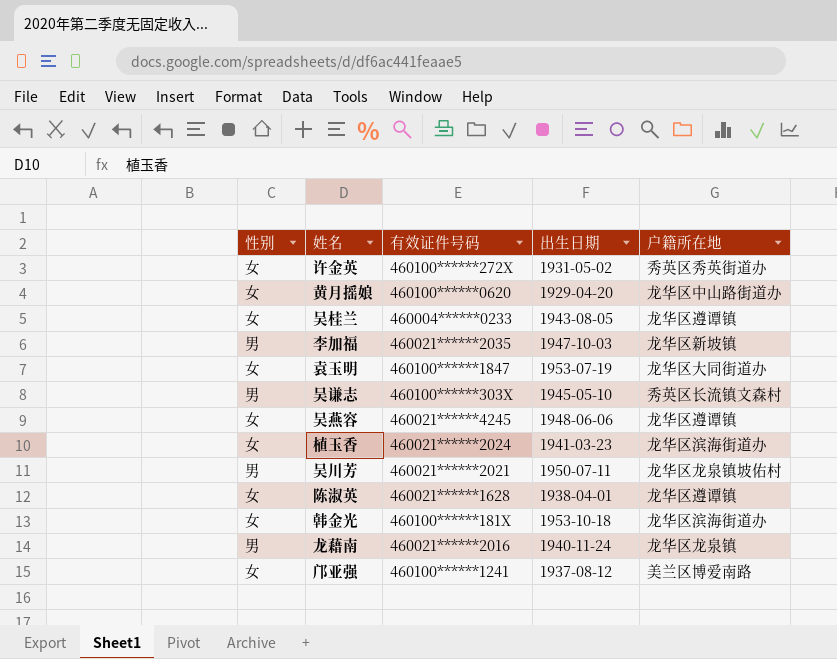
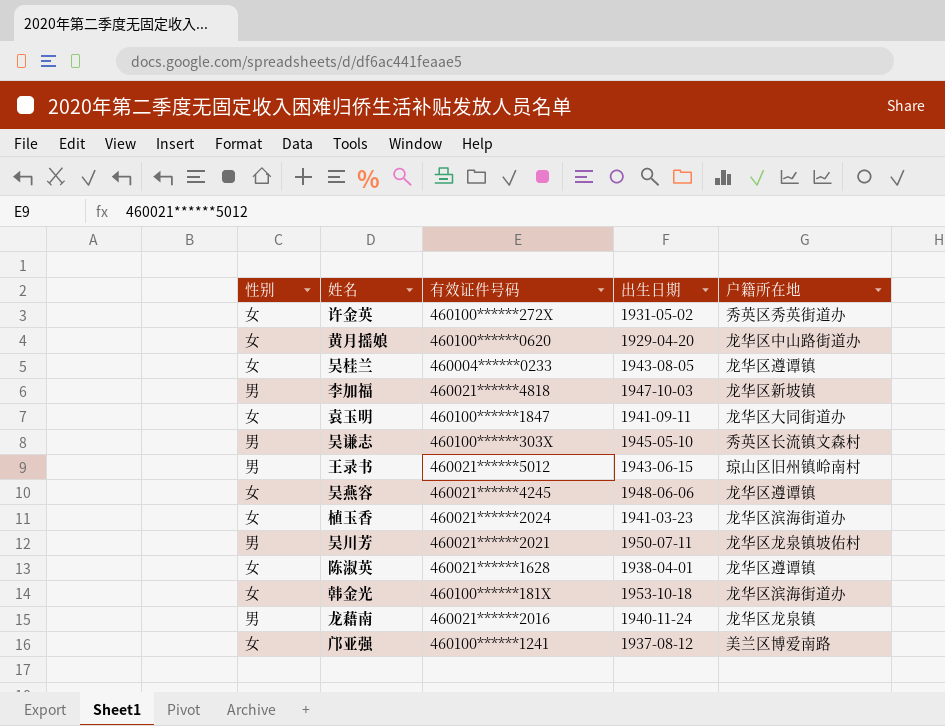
李加福 | 有效证件号码: 460021******2035 -> 460021******4818
袁玉明 | 出生日期: 1953-07-19 -> 1941-09-11
row 王录书: none -> 男 | 460021******5012 | 1943-06-15 | 琼山区旧州镇岭南村

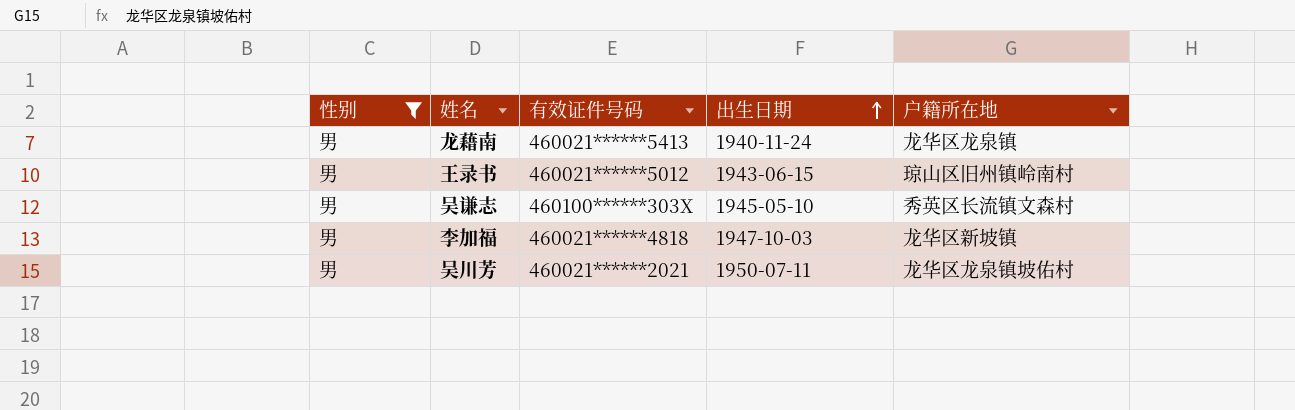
filter: none -> 性别 = 男
row order: none -> 出生日期 ascending
龙藉南 | 有效证件号码: 460021******2016 -> 460021******5413

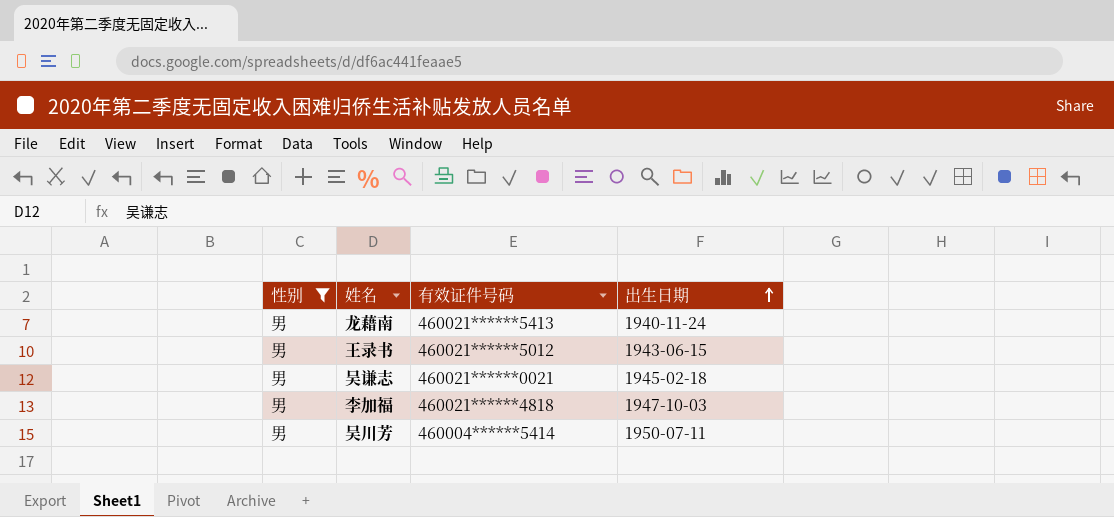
column 户籍所在地 | position: 5 -> none
吴谦志 | 有效证件号码: 460100******303X -> 460021******0021
吴谦志 | 出生日期: 1945-05-10 -> 1945-02-18
吴川芳 | 有效证件号码: 460021******2021 -> 460004******5414

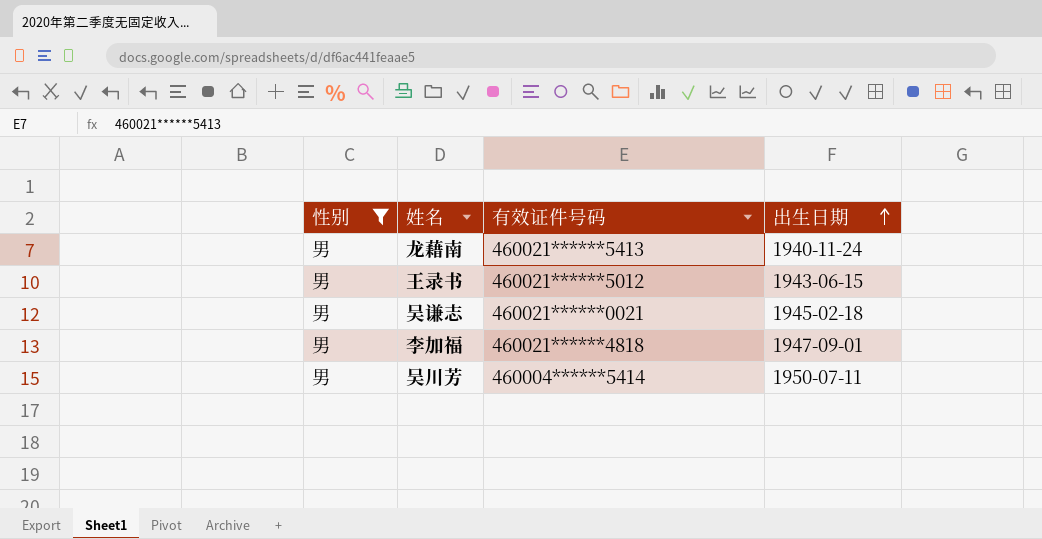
李加福 | 出生日期: 1947-10-03 -> 1947-09-01

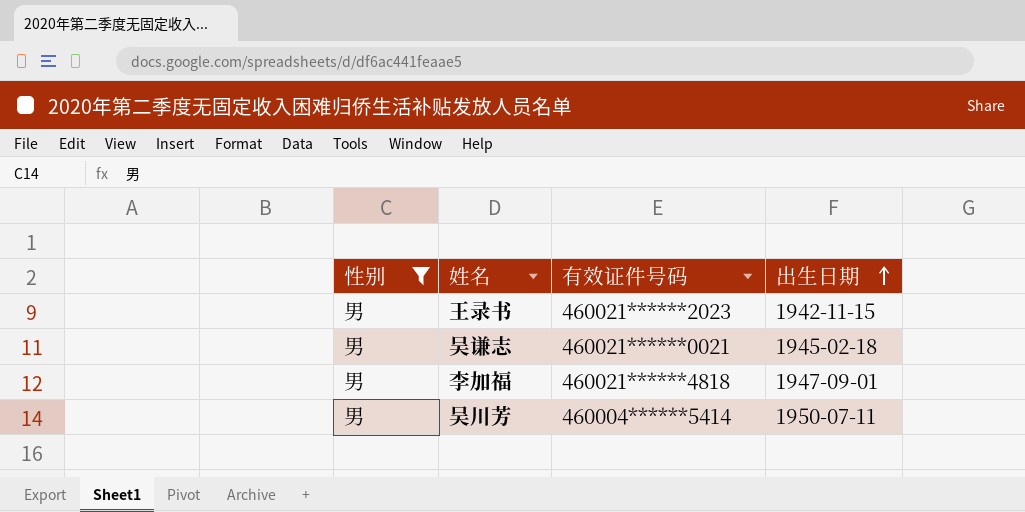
row 龙藉南: 男 | 460021******5413 | 1940-11-24 -> none
王录书 | 有效证件号码: 460021******5012 -> 460021******2023
王录书 | 出生日期: 1943-06-15 -> 1942-11-15

